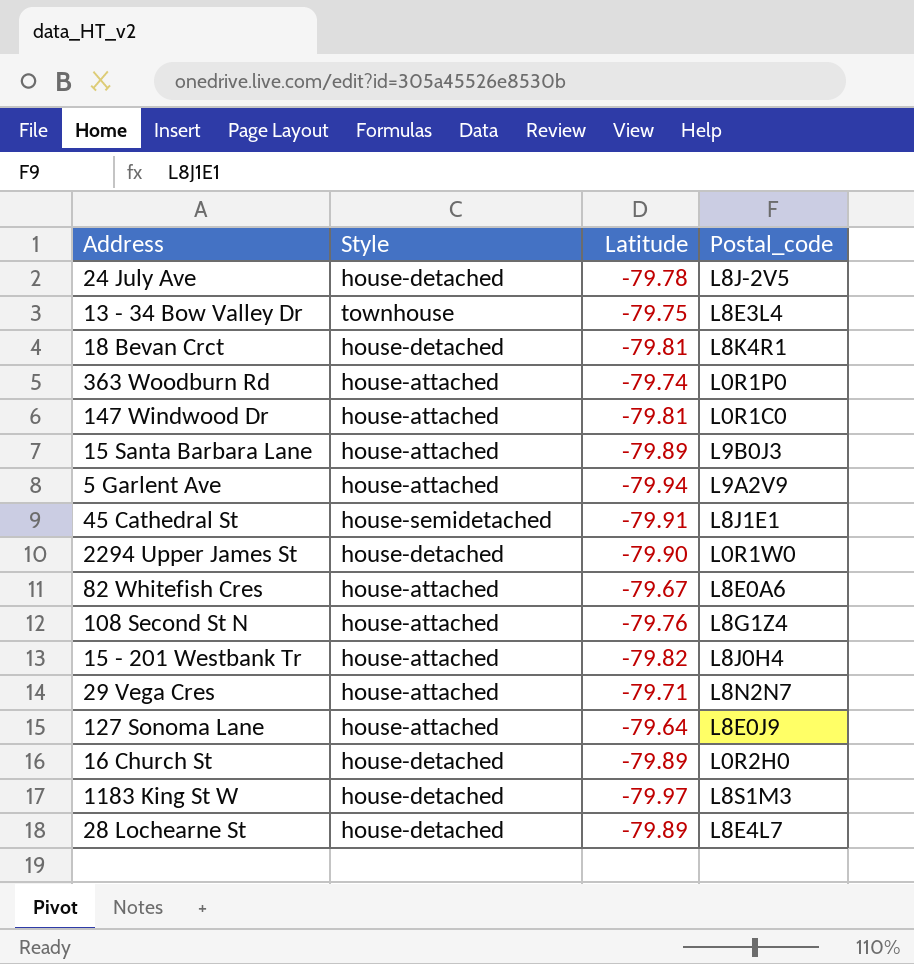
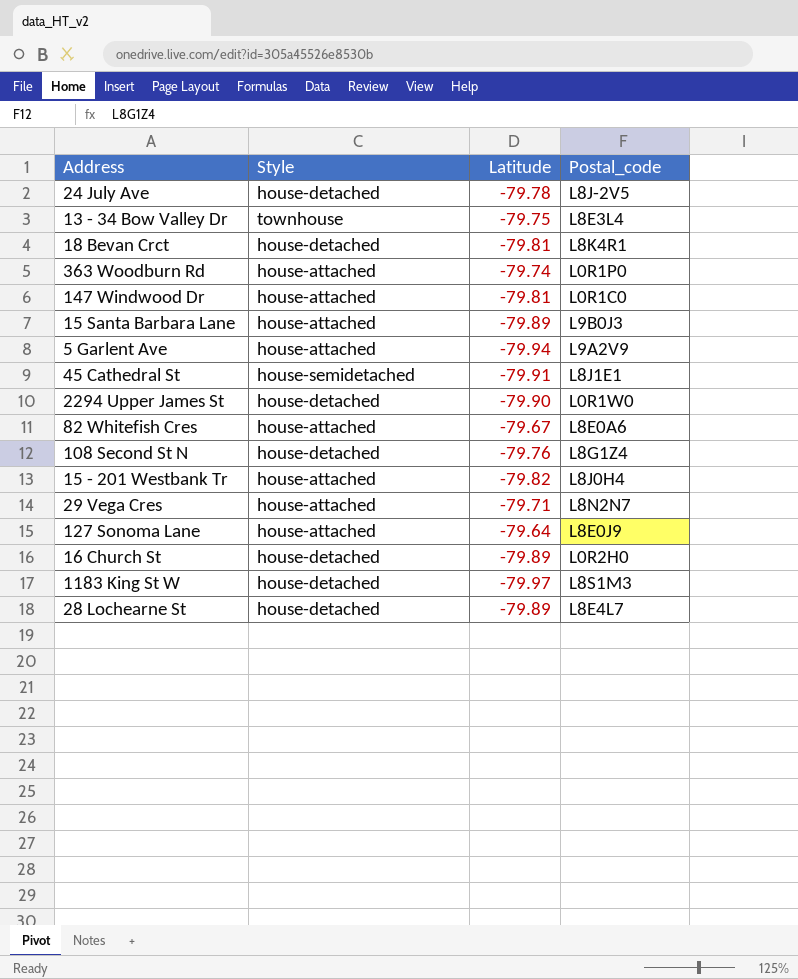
108 Second St N | Style: house-attached -> house-detached

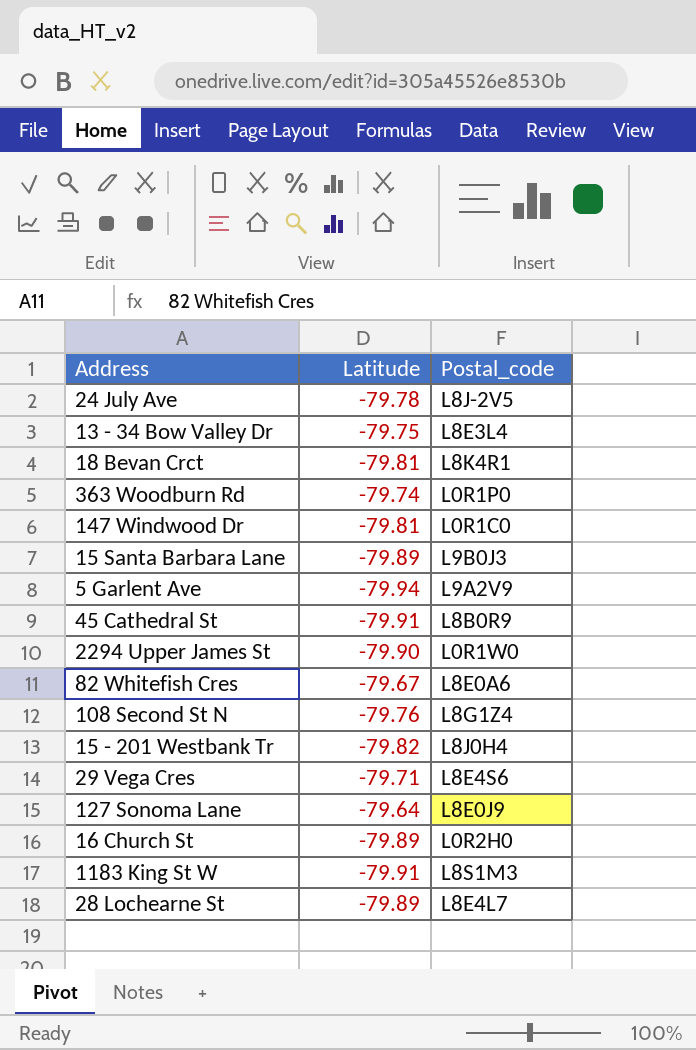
column Style | position: 2 -> none
45 Cathedral St | Postal_code: L8J1E1 -> L8B0R9
29 Vega Cres | Postal_code: L8N2N7 -> L8E4S6
1183 King St W | Latitude: -79.97 -> -79.91

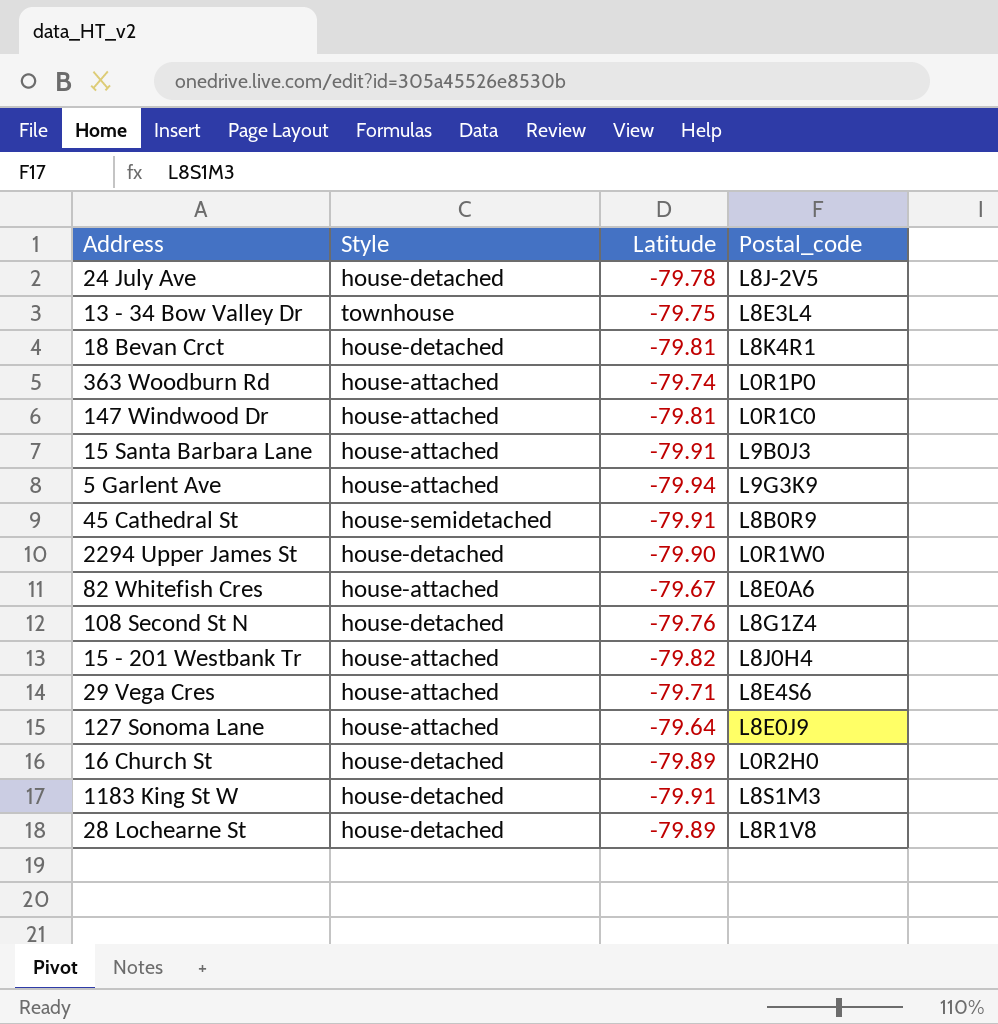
column Style | position: none -> 2
15 Santa Barbara Lane | Latitude: -79.89 -> -79.91
5 Garlent Ave | Postal_code: L9A2V9 -> L9G3K9
28 Lochearne St | Postal_code: L8E4L7 -> L8R1V8

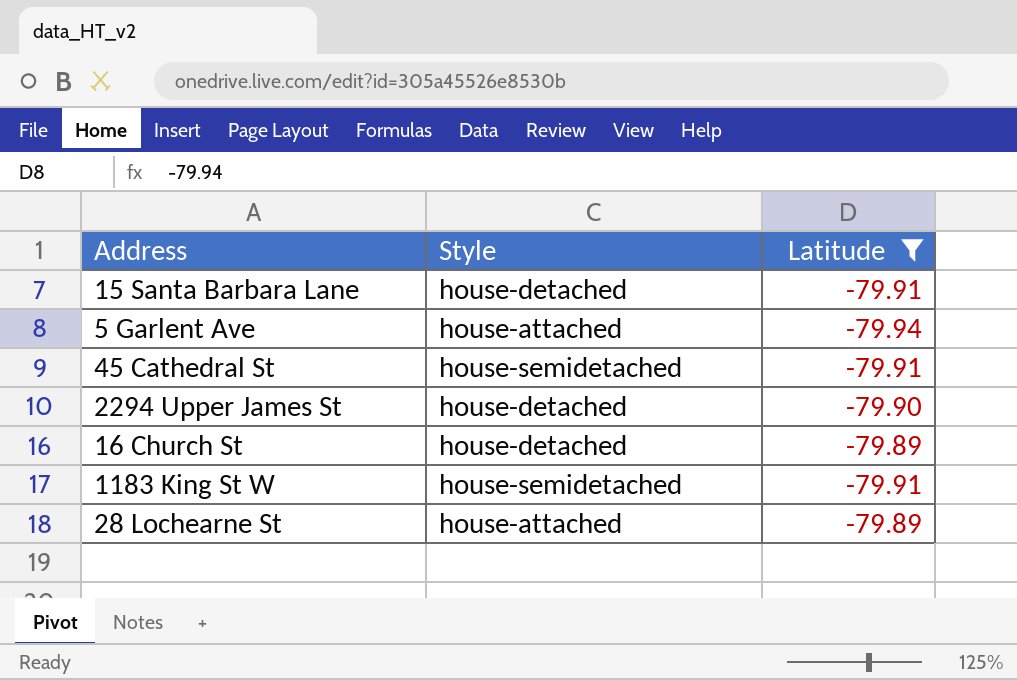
filter: none -> Latitude <= -79.89
column Postal_code | position: 4 -> none
15 Santa Barbara Lane | Style: house-attached -> house-detached
1183 King St W | Style: house-detached -> house-semidetached
28 Lochearne St | Style: house-detached -> house-attached

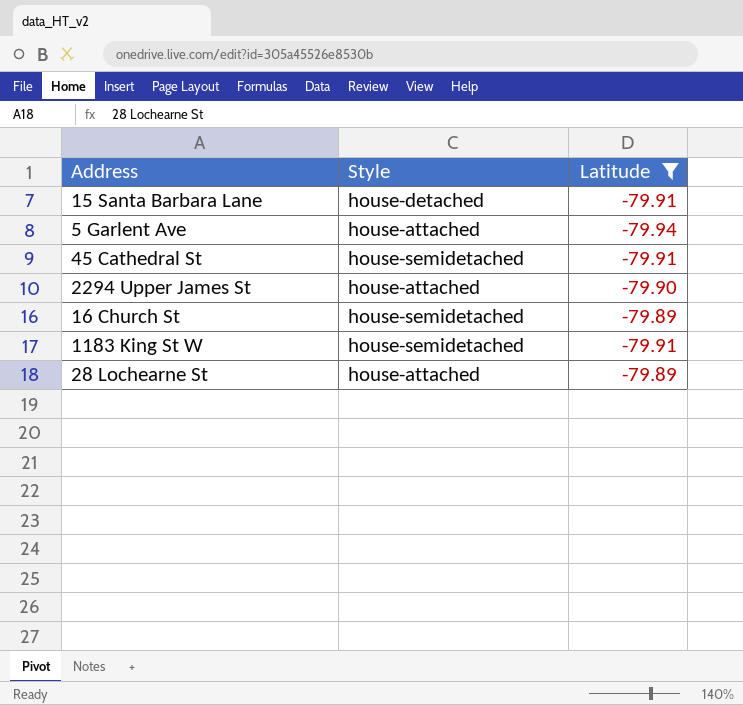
2294 Upper James St | Style: house-detached -> house-attached
16 Church St | Style: house-detached -> house-semidetached

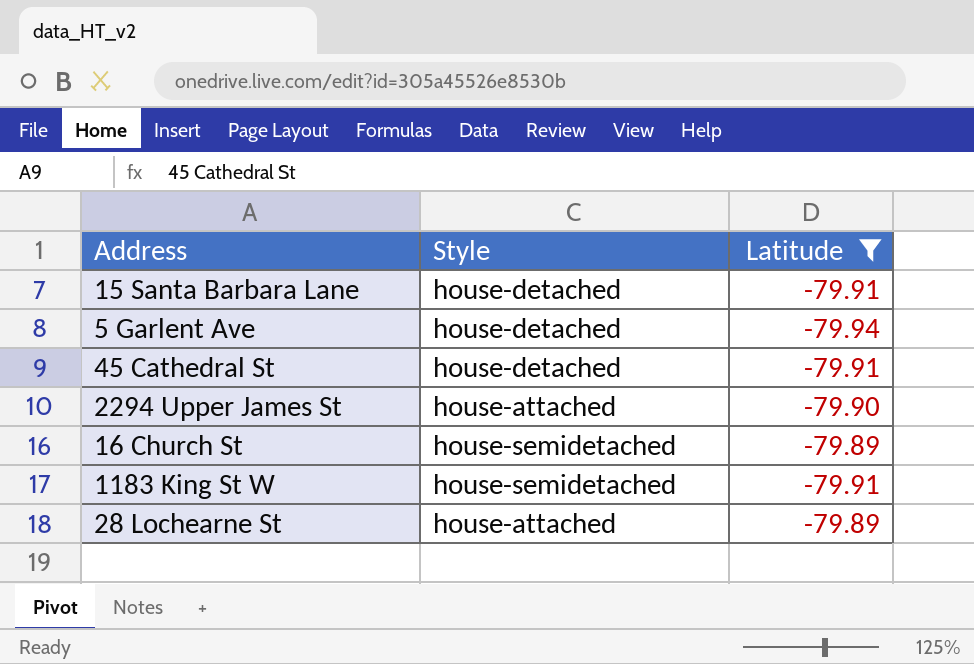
5 Garlent Ave | Style: house-attached -> house-detached
45 Cathedral St | Style: house-semidetached -> house-detached

